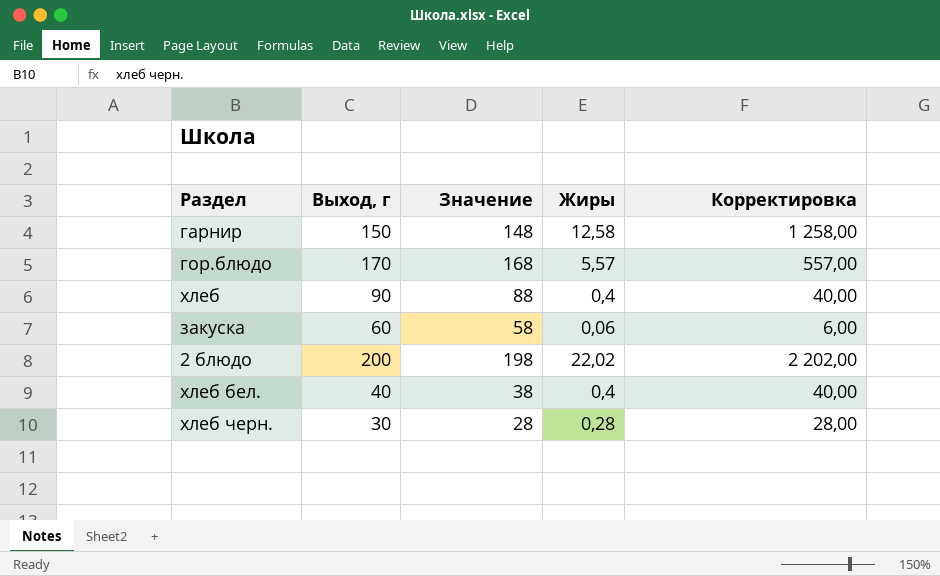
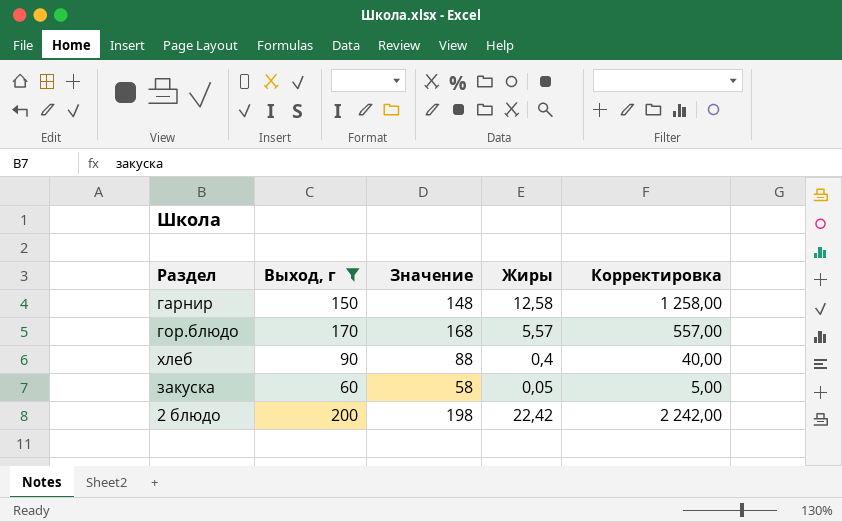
filter: none -> Выход, г >= 60
закуска | Жиры: 0,06 -> 0,05
закуска | Корректировка: 6,00 -> 5,00
2 блюдо | Жиры: 22,02 -> 22,42
2 блюдо | Корректировка: 2 202,00 -> 2 242,00

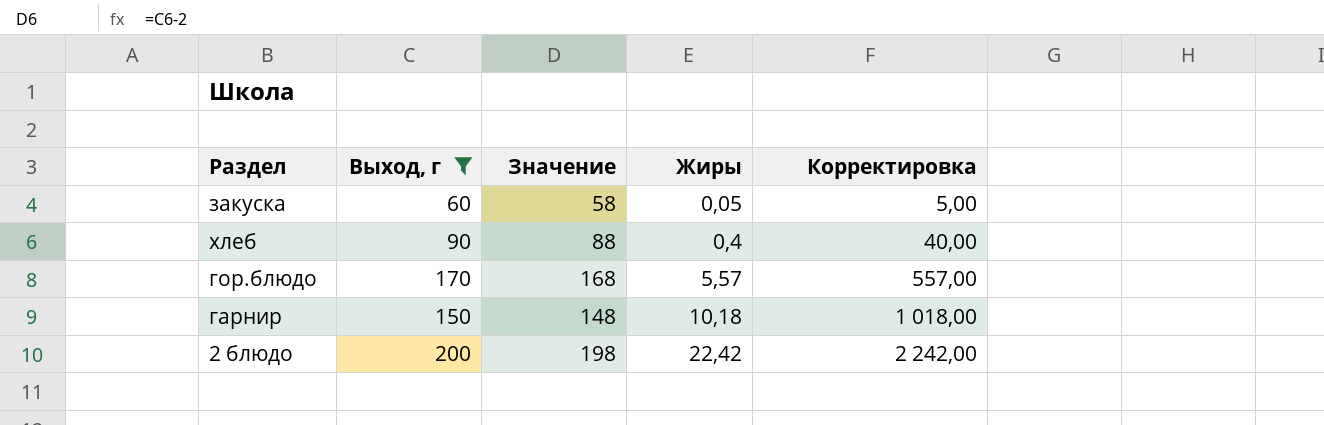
row order: none -> Жиры ascending
гарнир | Жиры: 12,58 -> 10,18
гарнир | Корректировка: 1 258,00 -> 1 018,00

